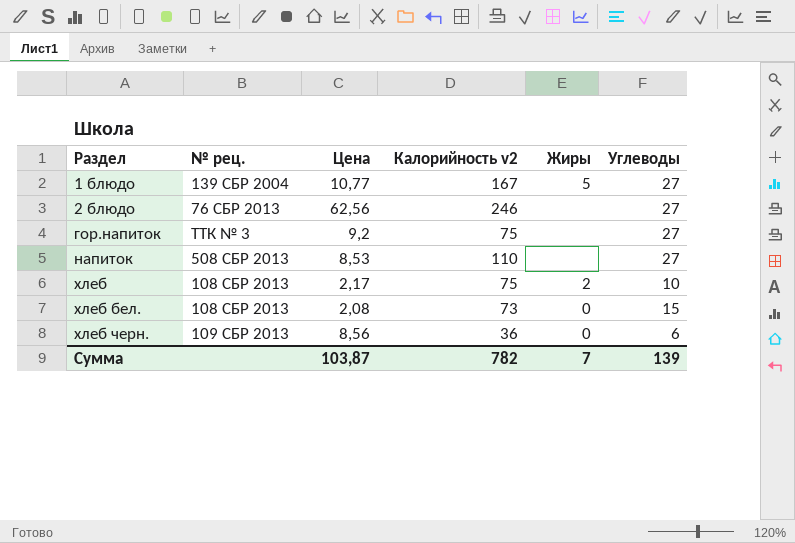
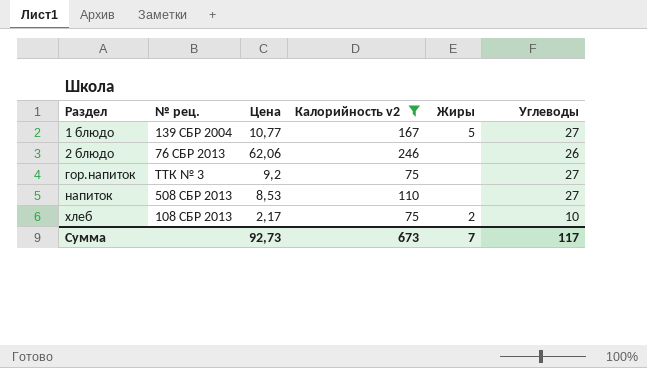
filter: none -> Калорийность v2 >= 75
2 блюдо | Цена: 62,56 -> 62,06
2 блюдо | Углеводы: 27 -> 26
Сумма | Цена: 103,87 -> 92,73
Сумма | Калорийность v2: 782 -> 673
Сумма | Углеводы: 139 -> 117

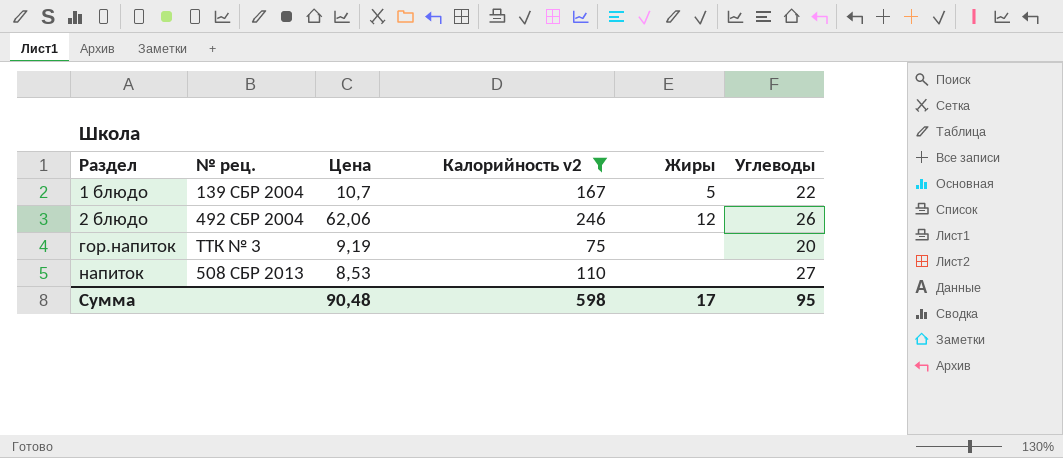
row хлеб: 108 СБР 2013 | 2,17 | 75 | 2 | 10 -> none
1 блюдо | Цена: 10,77 -> 10,7
1 блюдо | Углеводы: 27 -> 22
2 блюдо | № рец.: 76 СБР 2013 -> 492 СБР 2004
2 блюдо | Жиры: none -> 12
гор.напиток | Цена: 9,2 -> 9,19
гор.напиток | Углеводы: 27 -> 20
Сумма | Цена: 92,73 -> 90,48
Сумма | Калорийность v2: 673 -> 598
Сумма | Жиры: 7 -> 17
Сумма | Углеводы: 117 -> 95

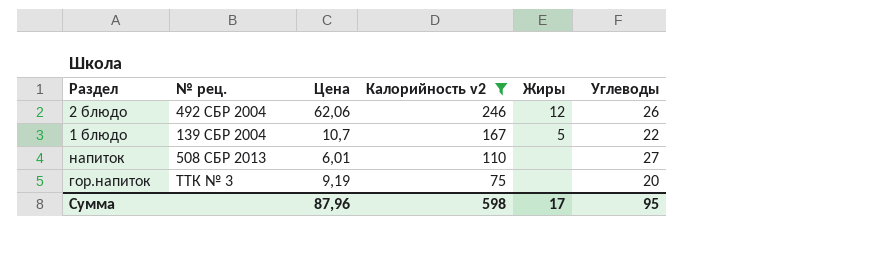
row order: Раздел ascending -> Калорийность v2 descending
напиток | Цена: 8,53 -> 6,01
Сумма | Цена: 90,48 -> 87,96

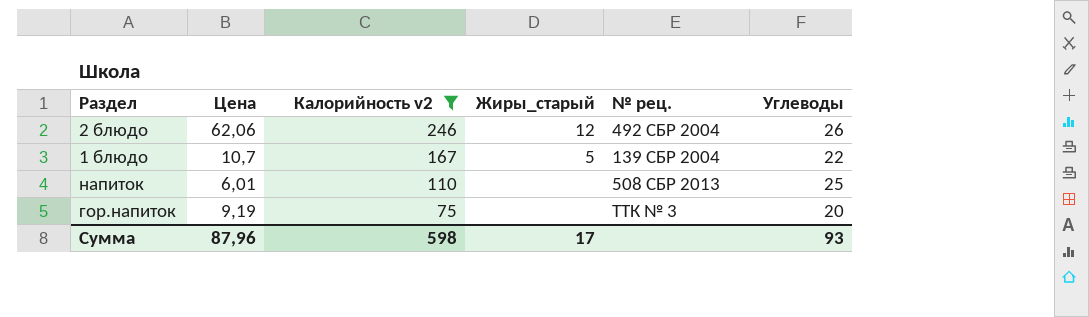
column name: Жиры -> Жиры_старый
column № рец. | position: 2 -> 5
напиток | Углеводы: 27 -> 25
Сумма | Углеводы: 95 -> 93

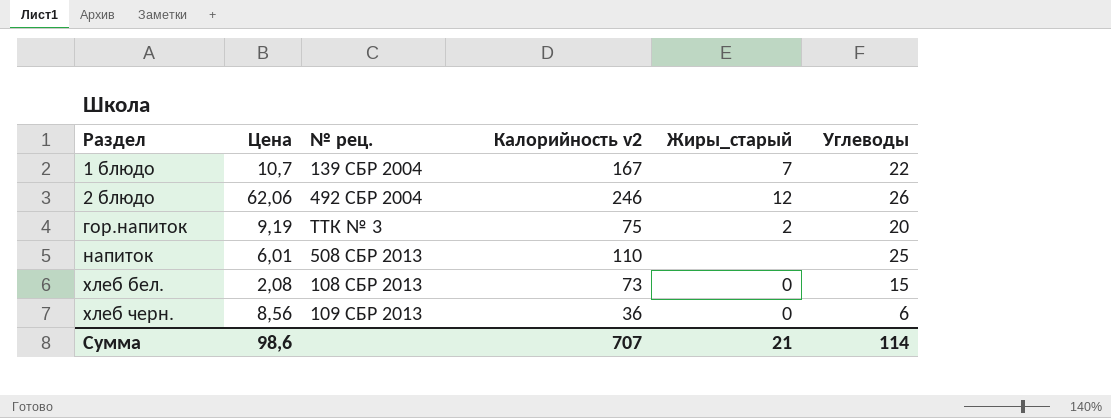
filter: Калорийность v2 >= 75 -> none
row order: Калорийность v2 descending -> Раздел ascending
column № рец. | position: 5 -> 3
1 блюдо | Жиры_старый: 5 -> 7
гор.напиток | Жиры_старый: none -> 2
Сумма | Цена: 87,96 -> 98,6
Сумма | Калорийность v2: 598 -> 707
Сумма | Жиры_старый: 17 -> 21
Сумма | Углеводы: 93 -> 114

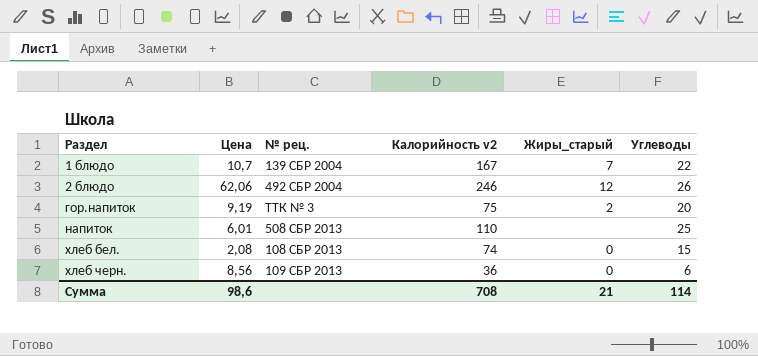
хлеб бел. | Калорийность v2: 73 -> 74
Сумма | Калорийность v2: 707 -> 708

